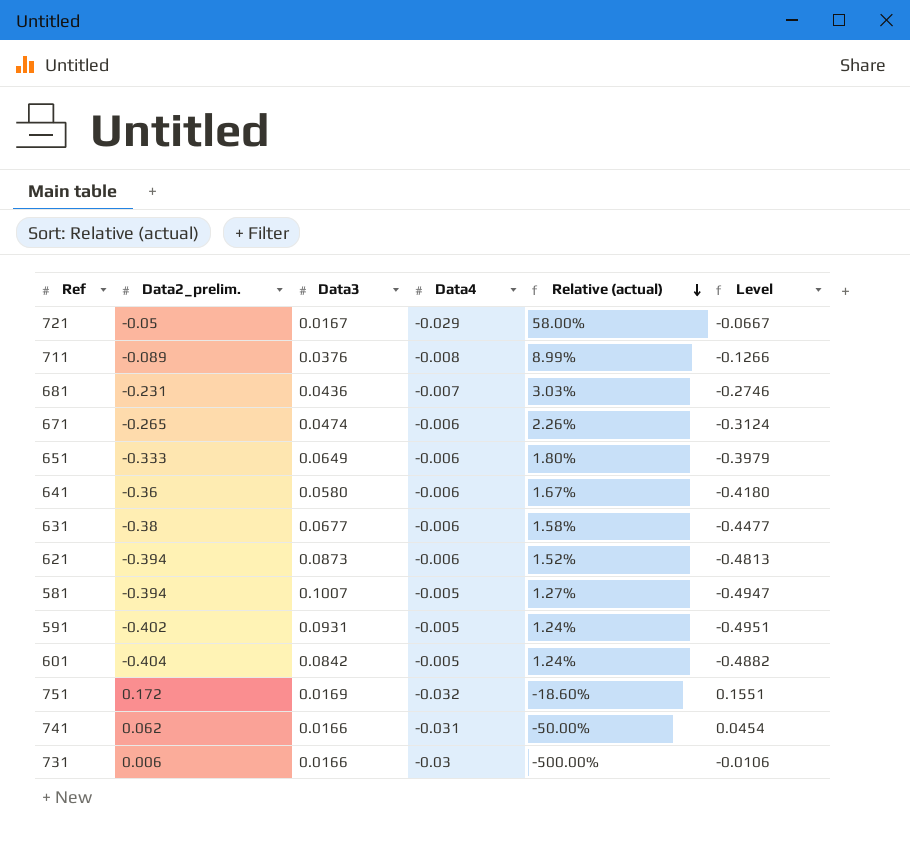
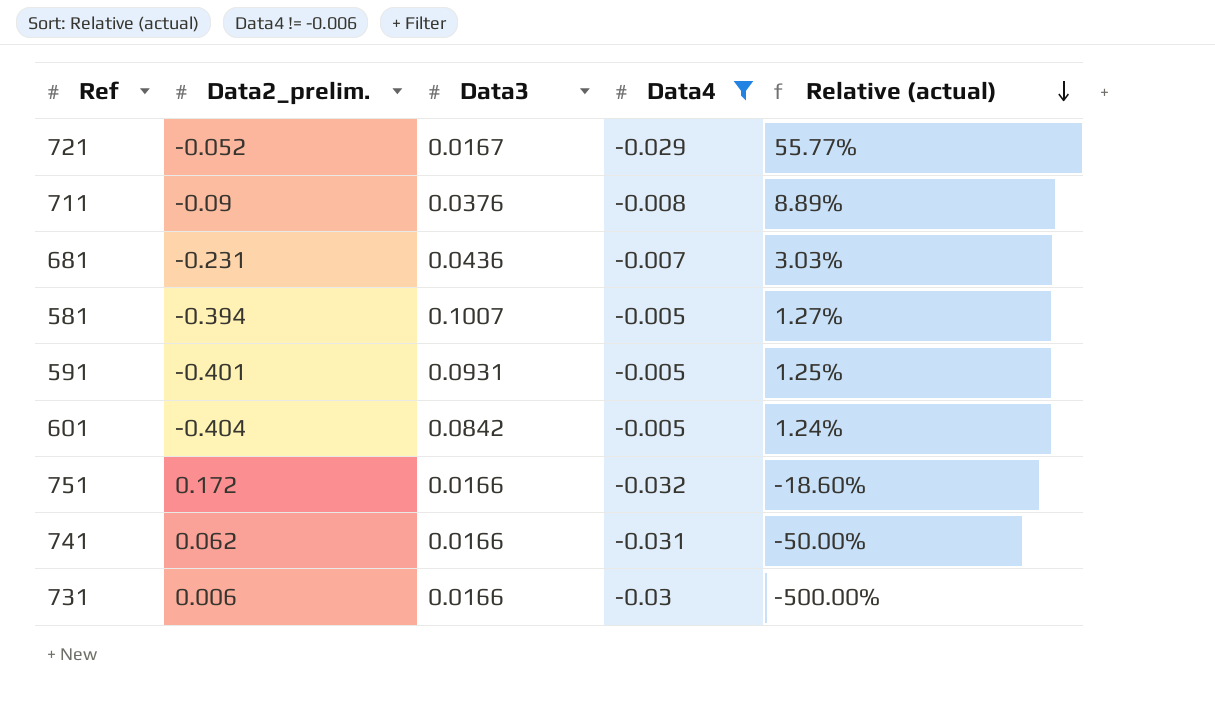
filter: none -> Data4 != -0.006
column Level | formula: [Data2_prelim.] - [Data3] -> none
721 | Data2_prelim.: -0.05 -> -0.052
721 | Relative (actual): 58.00% -> 55.77%
711 | Data2_prelim.: -0.089 -> -0.09
711 | Relative (actual): 8.99% -> 8.89%
591 | Data2_prelim.: -0.402 -> -0.401
591 | Relative (actual): 1.24% -> 1.25%
751 | Data3: 0.0169 -> 0.0166

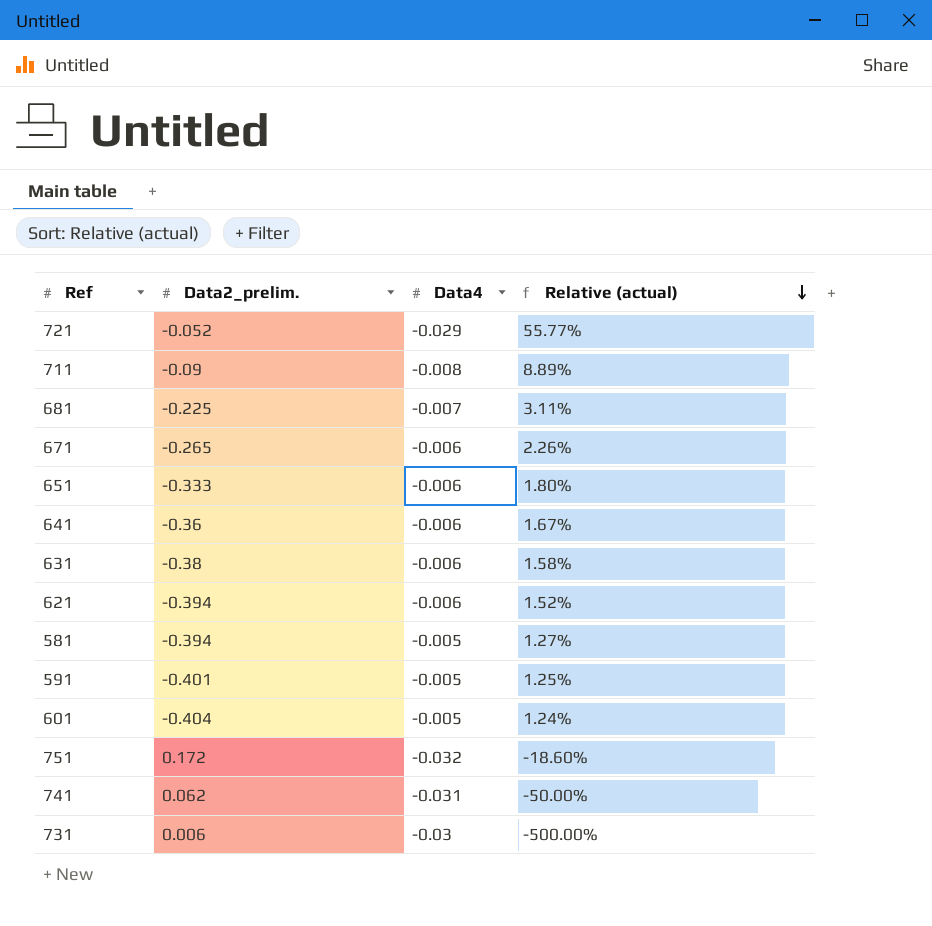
filter: Data4 != -0.006 -> none
column Data3 | position: 3 -> none
681 | Data2_prelim.: -0.231 -> -0.225
681 | Relative (actual): 3.03% -> 3.11%

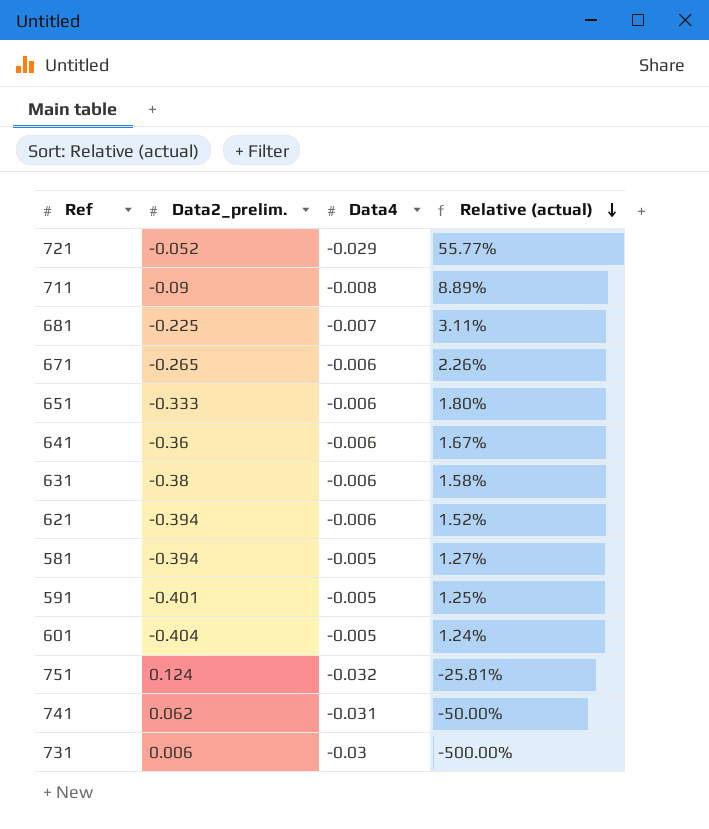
751 | Data2_prelim.: 0.172 -> 0.124
751 | Relative (actual): -18.60% -> -25.81%

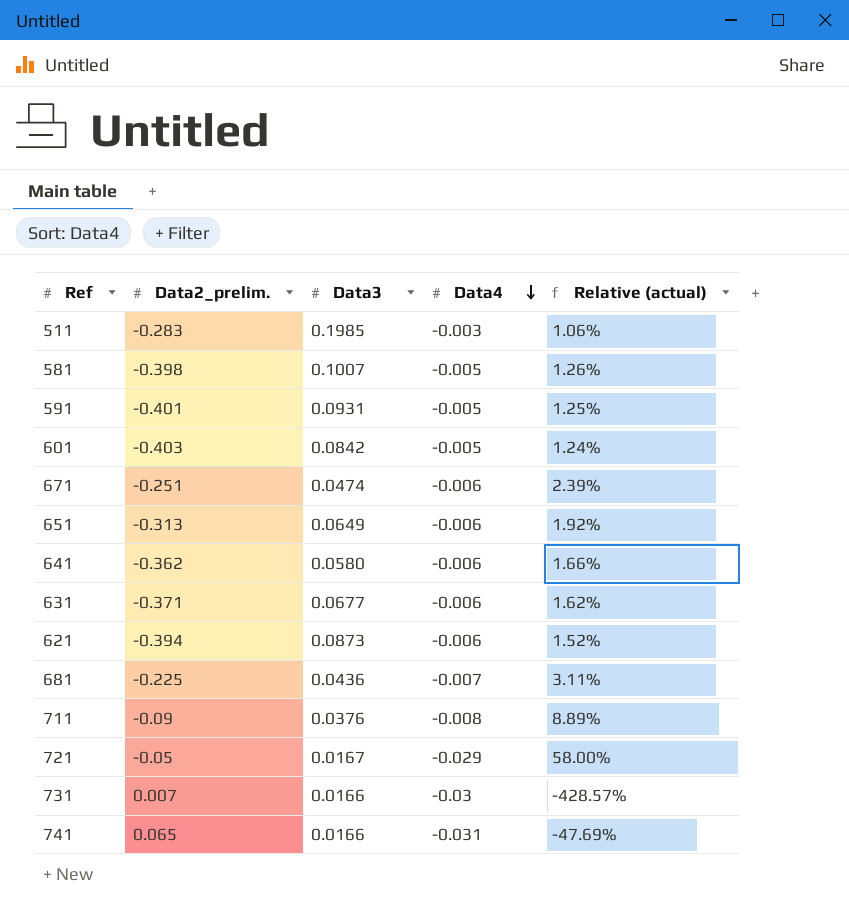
row order: Relative (actual) descending -> Data4 descending
column Data3 | position: none -> 3
row 751: 0.124 | -0.032 | -25.81% -> none
row 511: none -> -0.283 | 0.1985 | -0.003 | 1.06%
581 | Data2_prelim.: -0.394 -> -0.398
581 | Relative (actual): 1.27% -> 1.26%
601 | Data2_prelim.: -0.404 -> -0.403
671 | Data2_prelim.: -0.265 -> -0.251
671 | Relative (actual): 2.26% -> 2.39%
651 | Data2_prelim.: -0.333 -> -0.313
651 | Relative (actual): 1.80% -> 1.92%
641 | Data2_prelim.: -0.36 -> -0.362
641 | Relative (actual): 1.67% -> 1.66%
631 | Data2_prelim.: -0.38 -> -0.371
631 | Relative (actual): 1.58% -> 1.62%
721 | Data2_prelim.: -0.052 -> -0.05
721 | Relative (actual): 55.77% -> 58.00%
731 | Data2_prelim.: 0.006 -> 0.007
731 | Relative (actual): -500.00% -> -428.57%
741 | Data2_prelim.: 0.062 -> 0.065
741 | Relative (actual): -50.00% -> -47.69%

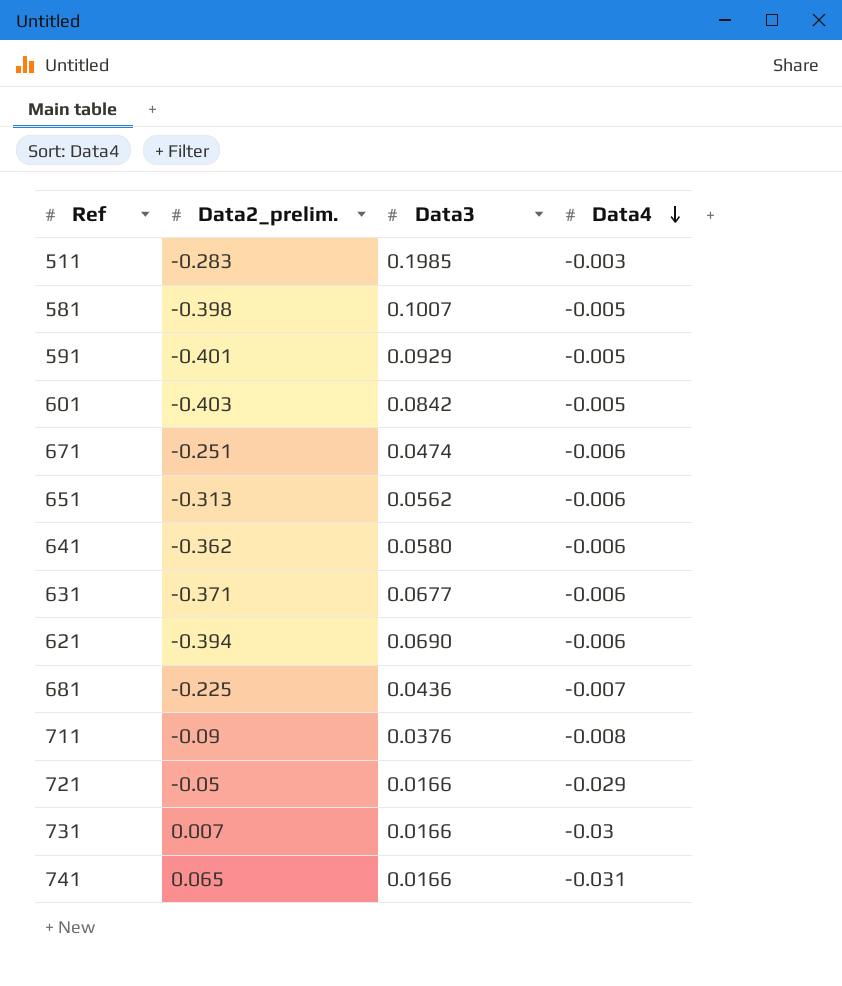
column Relative (actual) | formula: [Data4] / [Data2_prelim.] -> none
591 | Data3: 0.0931 -> 0.0929
651 | Data3: 0.0649 -> 0.0562
621 | Data3: 0.0873 -> 0.0690
721 | Data3: 0.0167 -> 0.0166

